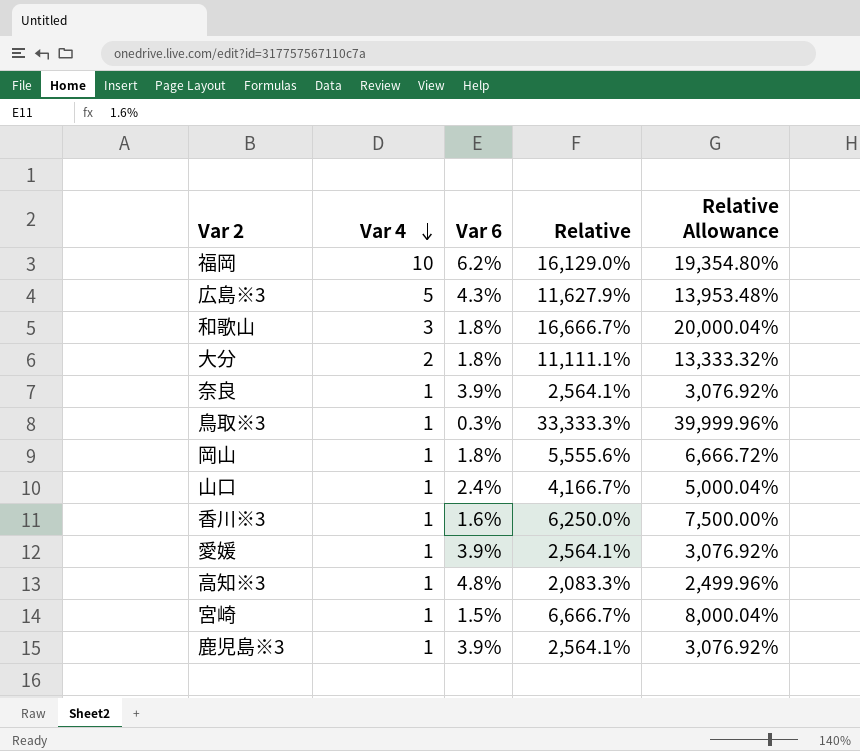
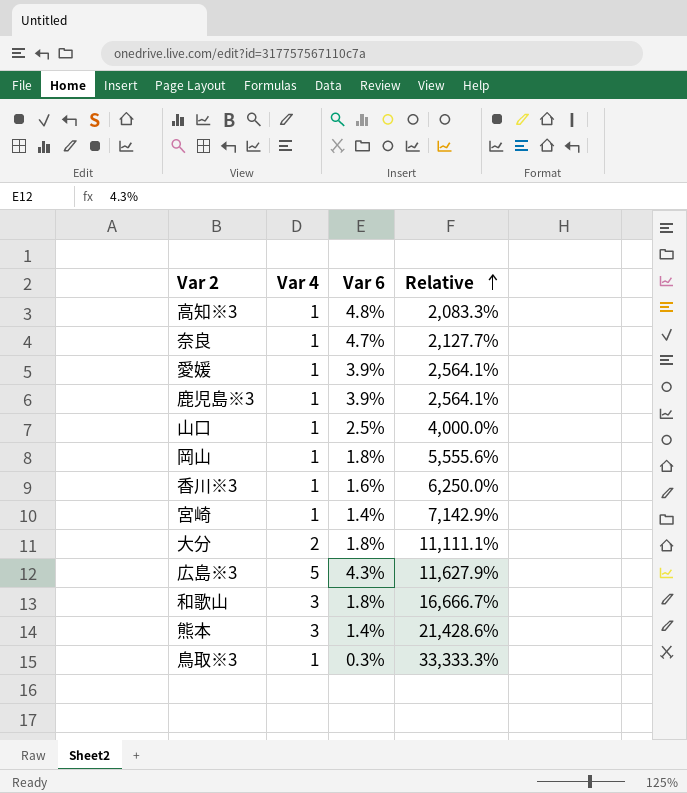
row order: Var 4 descending -> Relative ascending
column Relative Allowance | formula: [Relative] * 1.2 -> none
row 福岡: 10 | 6.2% | 16,129.0% | 19,354.80% -> none
奈良 | Var 6: 3.9% -> 4.7%
奈良 | Relative: 2,564.1% -> 2,127.7%
山口 | Var 6: 2.4% -> 2.5%
山口 | Relative: 4,166.7% -> 4,000.0%
宮崎 | Var 6: 1.5% -> 1.4%
宮崎 | Relative: 6,666.7% -> 7,142.9%
row 熊本: none -> 3 | 1.4% | 21,428.6%

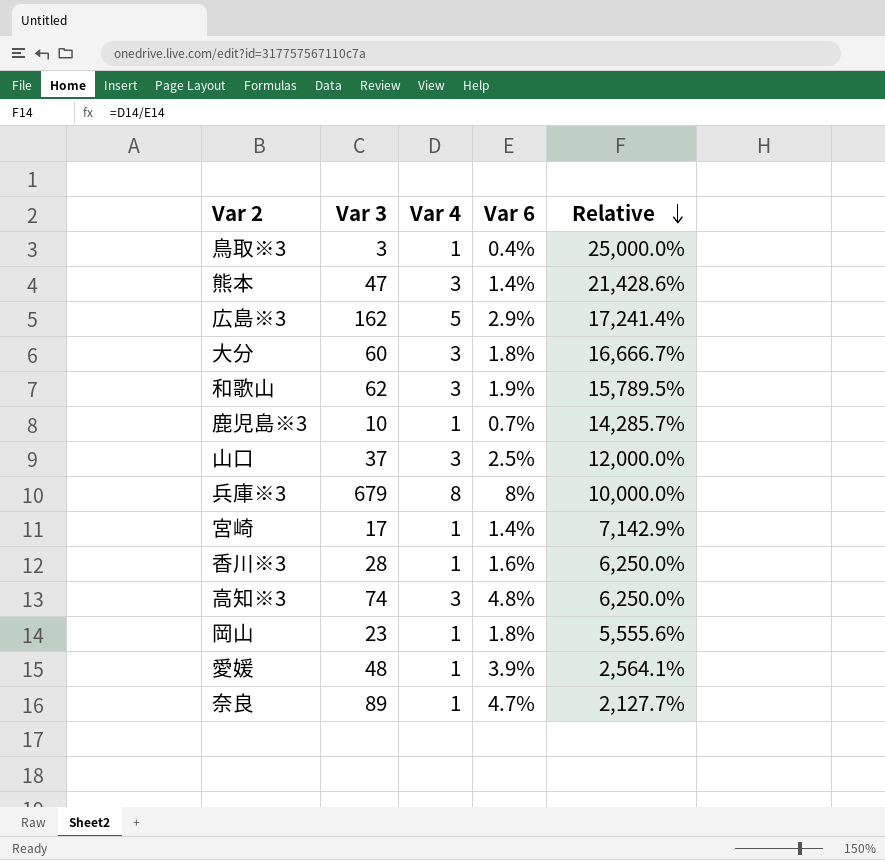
row order: Relative ascending -> Relative descending
column Var 3 | position: none -> 2
鳥取※3 | Var 6: 0.3% -> 0.4%
鳥取※3 | Relative: 33,333.3% -> 25,000.0%
広島※3 | Var 6: 4.3% -> 2.9%
広島※3 | Relative: 11,627.9% -> 17,241.4%
大分 | Var 4: 2 -> 3
大分 | Relative: 11,111.1% -> 16,666.7%
和歌山 | Var 6: 1.8% -> 1.9%
和歌山 | Relative: 16,666.7% -> 15,789.5%
鹿児島※3 | Var 6: 3.9% -> 0.7%
鹿児島※3 | Relative: 2,564.1% -> 14,285.7%
山口 | Var 4: 1 -> 3
山口 | Relative: 4,000.0% -> 12,000.0%
row 兵庫※3: none -> 679 | 8 | 8% | 10,000.0%
高知※3 | Var 4: 1 -> 3
高知※3 | Relative: 2,083.3% -> 6,250.0%

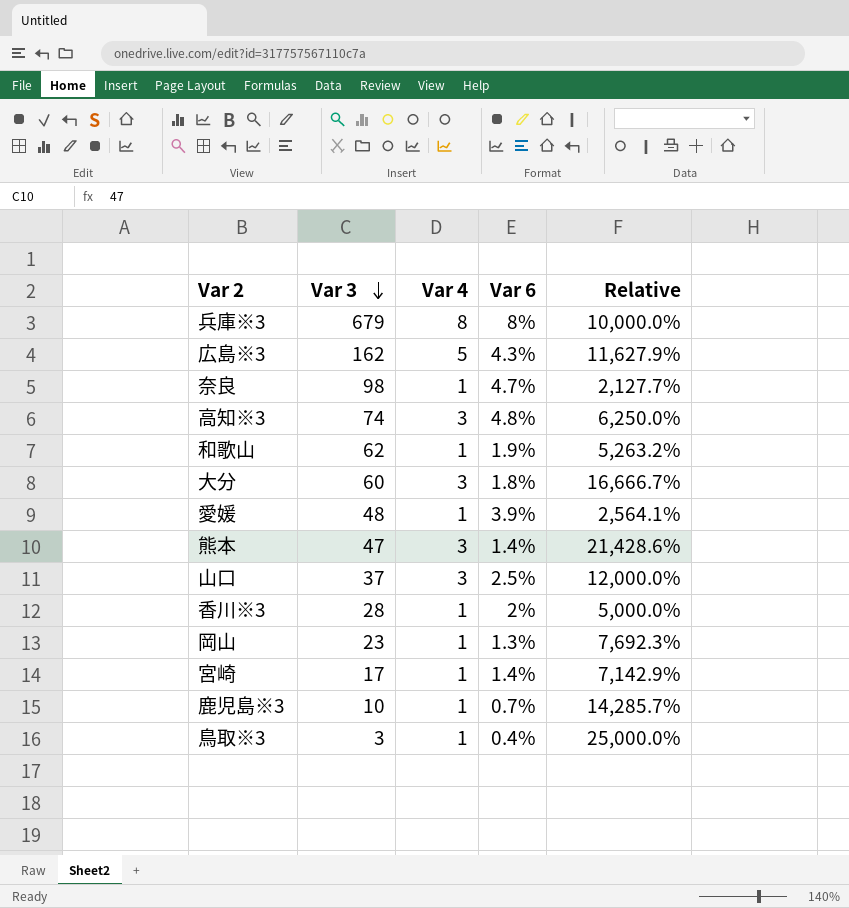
row order: Relative descending -> Var 3 descending
広島※3 | Var 6: 2.9% -> 4.3%
広島※3 | Relative: 17,241.4% -> 11,627.9%
奈良 | Var 3: 89 -> 98
和歌山 | Var 4: 3 -> 1
和歌山 | Relative: 15,789.5% -> 5,263.2%
香川※3 | Var 6: 1.6% -> 2%
香川※3 | Relative: 6,250.0% -> 5,000.0%
岡山 | Var 6: 1.8% -> 1.3%
岡山 | Relative: 5,555.6% -> 7,692.3%

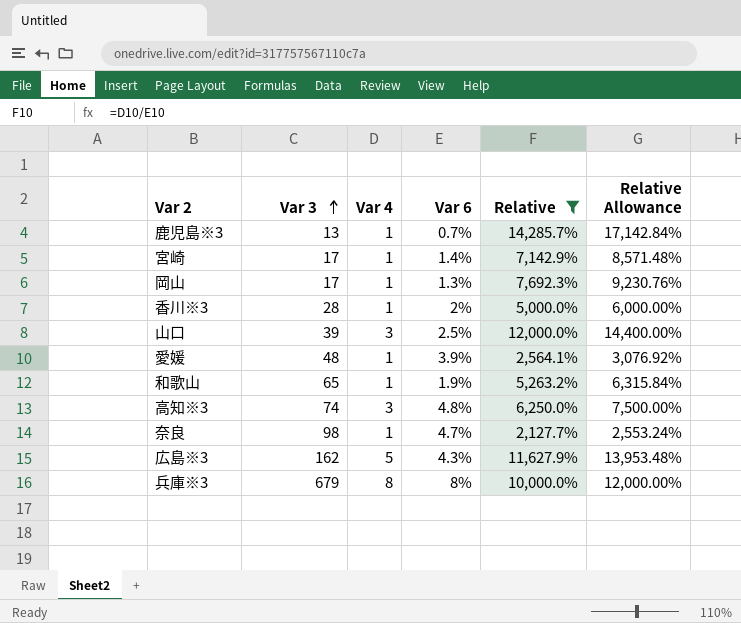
filter: none -> Relative <= 14,285.7%
row order: Var 3 descending -> Var 3 ascending
column Relative Allowance | formula: none -> [Relative] * 1.2
鹿児島※3 | Var 3: 10 -> 13
岡山 | Var 3: 23 -> 17
山口 | Var 3: 37 -> 39
和歌山 | Var 3: 62 -> 65

